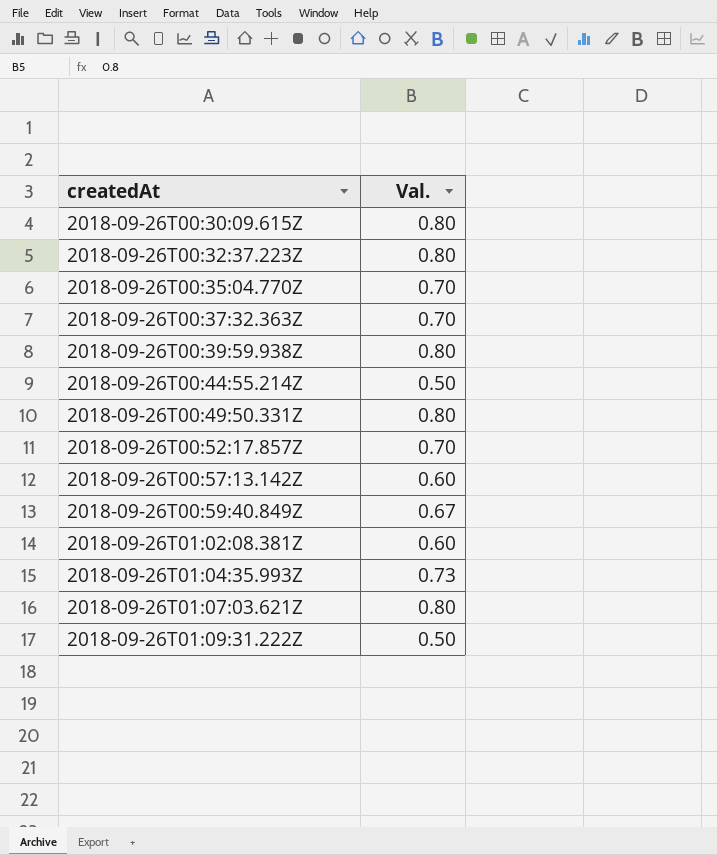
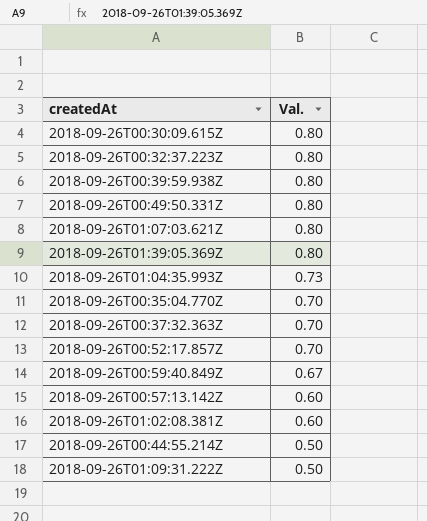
row order: createdAt ascending -> Val. descending
row 2018-09-26T01:39:05.369Z: none -> 0.80

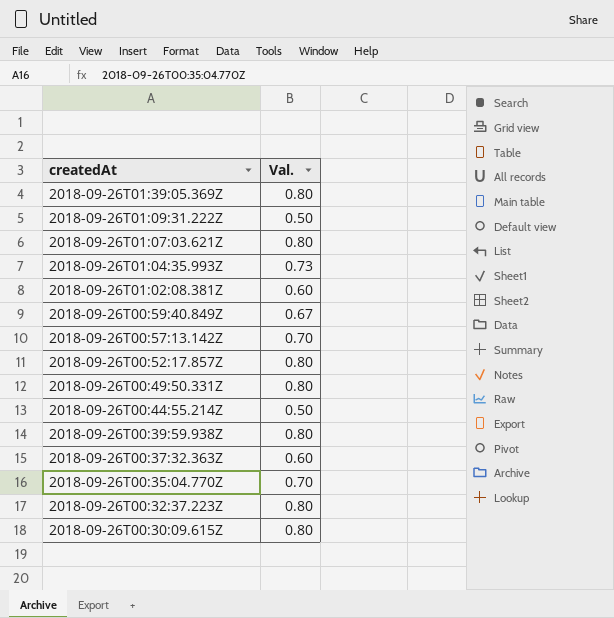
row order: Val. descending -> createdAt descending
2018-09-26T00:57:13.142Z | Val.: 0.60 -> 0.70
2018-09-26T00:52:17.857Z | Val.: 0.70 -> 0.80
2018-09-26T00:37:32.363Z | Val.: 0.70 -> 0.60

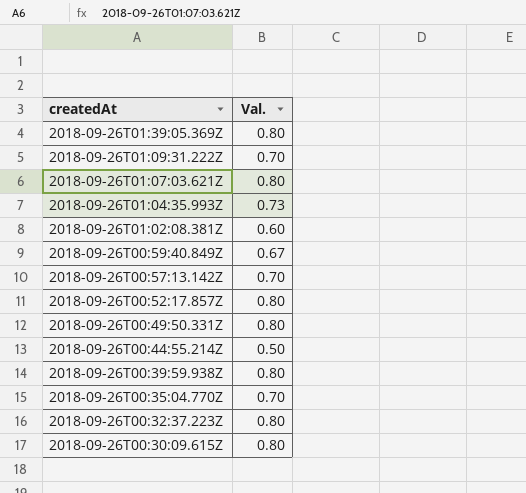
row 2018-09-26T00:37:32.363Z: 0.60 -> none
2018-09-26T01:09:31.222Z | Val.: 0.50 -> 0.70

